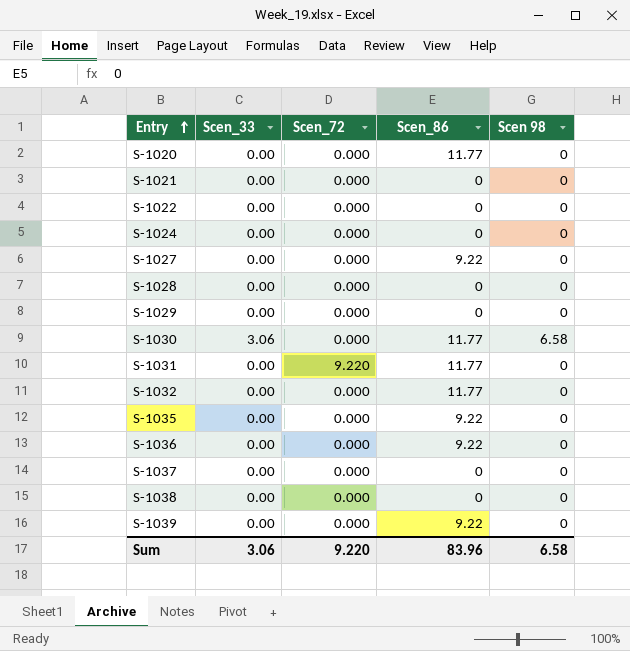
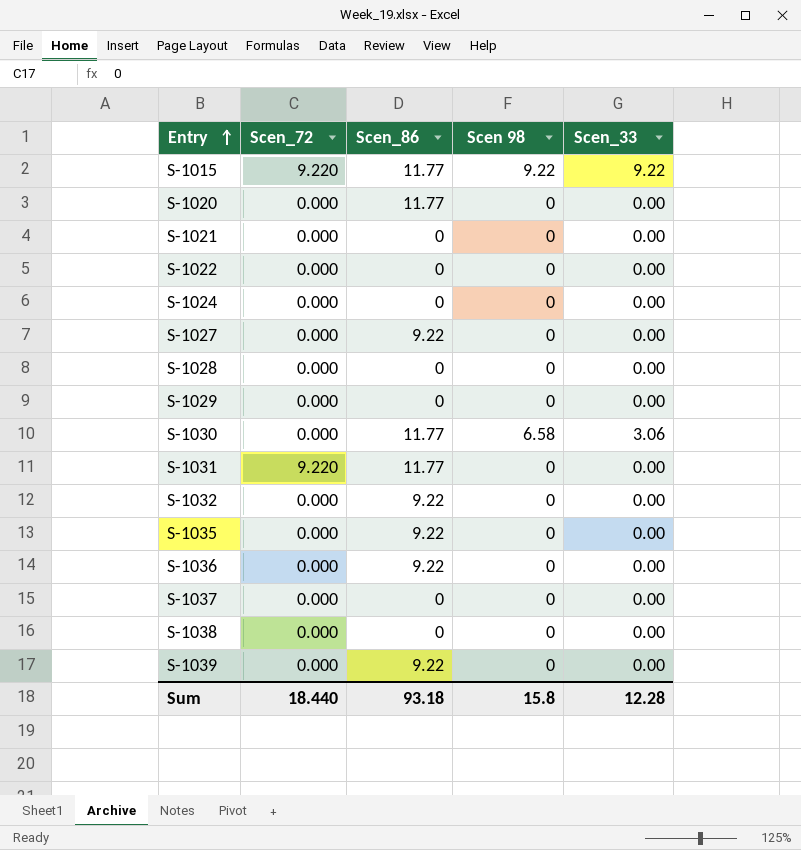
column Scen_33 | position: 2 -> 5
row S-1015: none -> 9.220 | 11.77 | 9.22 | 9.22
S-1032 | Scen_86: 11.77 -> 9.22
Sum | Scen_72: 9.220 -> 18.440
Sum | Scen_86: 83.96 -> 93.18
Sum | Scen 98: 6.58 -> 15.8
Sum | Scen_33: 3.06 -> 12.28

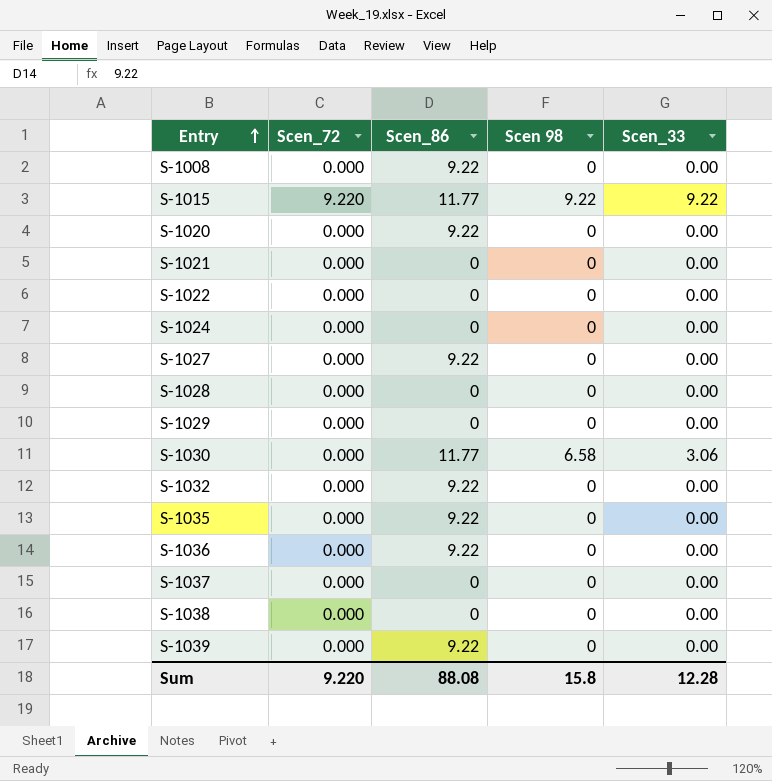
row S-1031: 9.220 | 11.77 | 0 | 0.00 -> none
row S-1008: none -> 0.000 | 9.22 | 0 | 0.00
S-1020 | Scen_86: 11.77 -> 9.22
Sum | Scen_72: 18.440 -> 9.220
Sum | Scen_86: 93.18 -> 88.08

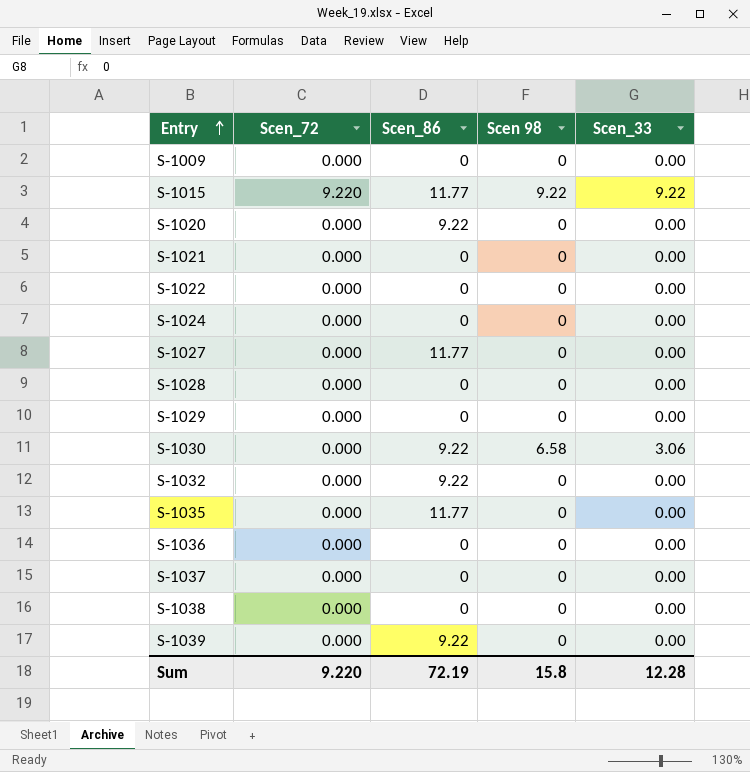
row S-1008: 0.000 | 9.22 | 0 | 0.00 -> none
row S-1009: none -> 0.000 | 0 | 0 | 0.00
S-1027 | Scen_86: 9.22 -> 11.77
S-1030 | Scen_86: 11.77 -> 9.22
S-1035 | Scen_86: 9.22 -> 11.77
S-1036 | Scen_86: 9.22 -> 0
Sum | Scen_86: 88.08 -> 72.19

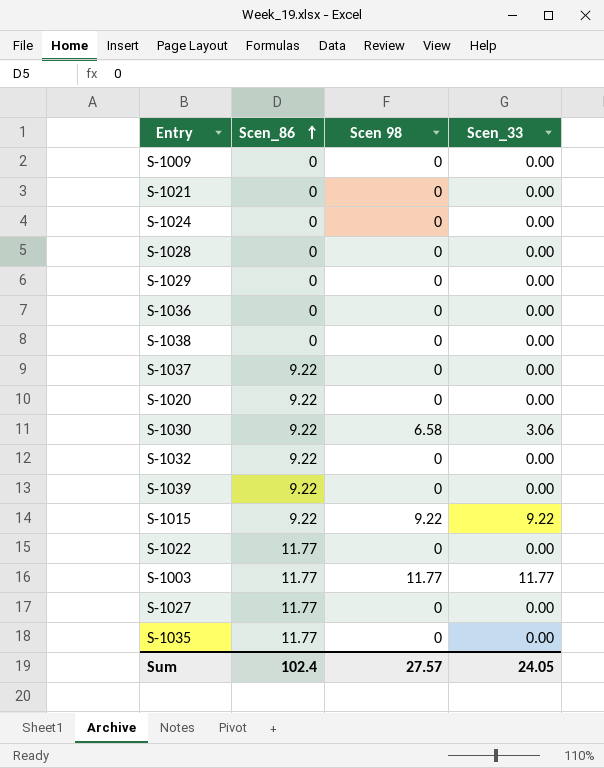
row order: Entry ascending -> Scen_86 ascending
column Scen_72 | position: 2 -> none
S-1037 | Scen_86: 0 -> 9.22
S-1015 | Scen_86: 11.77 -> 9.22
S-1022 | Scen_86: 0 -> 11.77
row S-1003: none -> 11.77 | 11.77 | 11.77
Sum | Scen_86: 72.19 -> 102.4
Sum | Scen 98: 15.8 -> 27.57
Sum | Scen_33: 12.28 -> 24.05

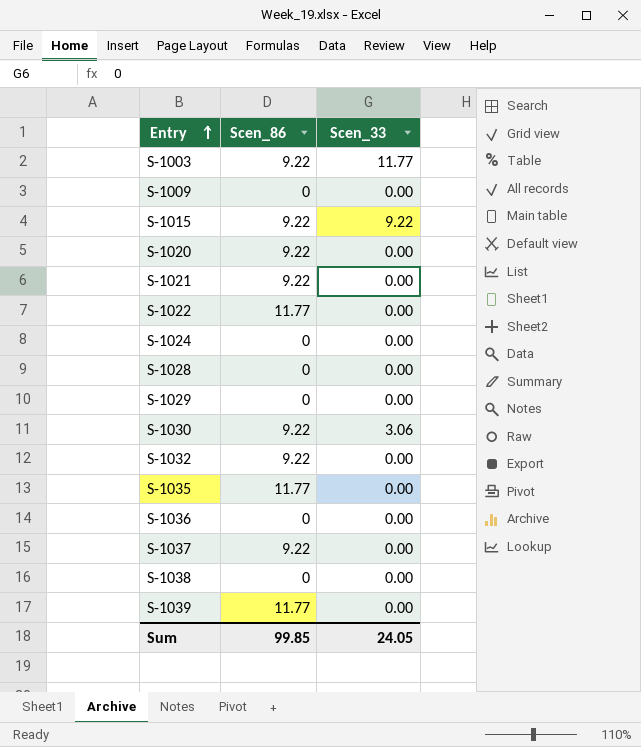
row order: Scen_86 ascending -> Entry ascending
column Scen 98 | position: 3 -> none
row S-1027: 11.77 | 0 | 0.00 -> none
S-1003 | Scen_86: 11.77 -> 9.22
S-1021 | Scen_86: 0 -> 9.22
S-1039 | Scen_86: 9.22 -> 11.77
Sum | Scen_86: 102.4 -> 99.85

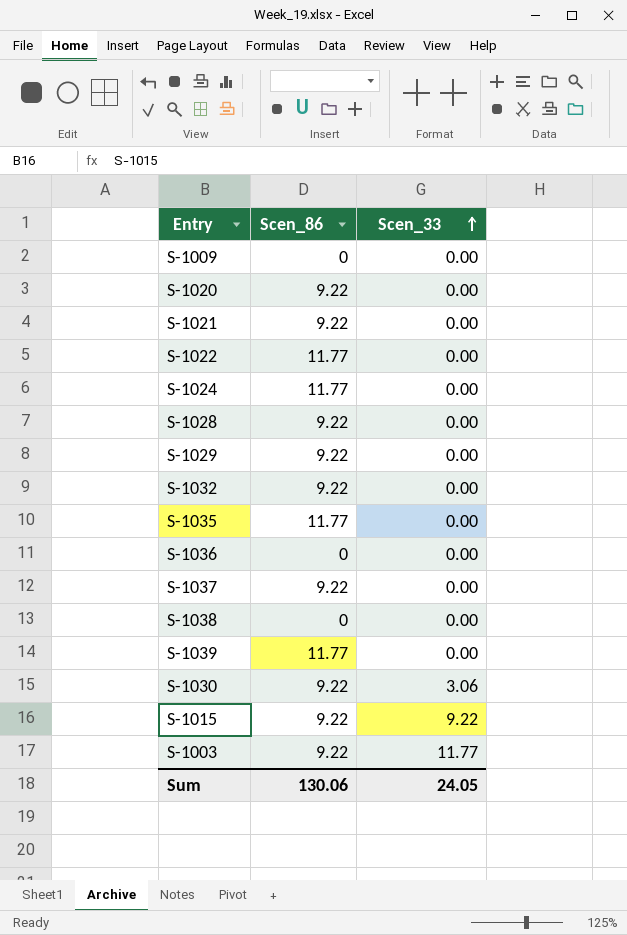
row order: Entry ascending -> Scen_33 ascending
S-1024 | Scen_86: 0 -> 11.77
S-1028 | Scen_86: 0 -> 9.22
S-1029 | Scen_86: 0 -> 9.22
Sum | Scen_86: 99.85 -> 130.06

